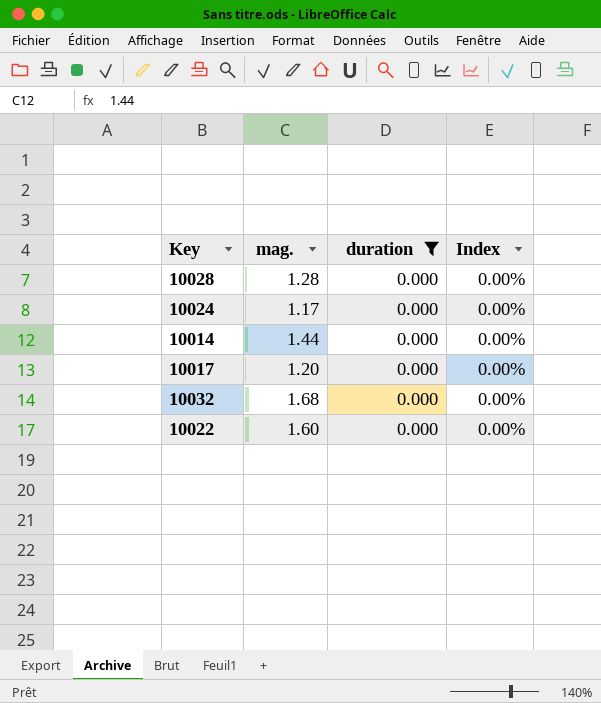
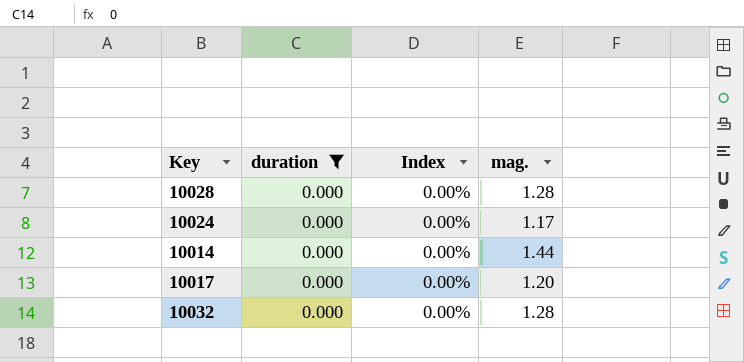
column mag. | position: 2 -> 4
row 10022: 1.60 | 0.000 | 0.00% -> none
10032 | mag.: 1.68 -> 1.28

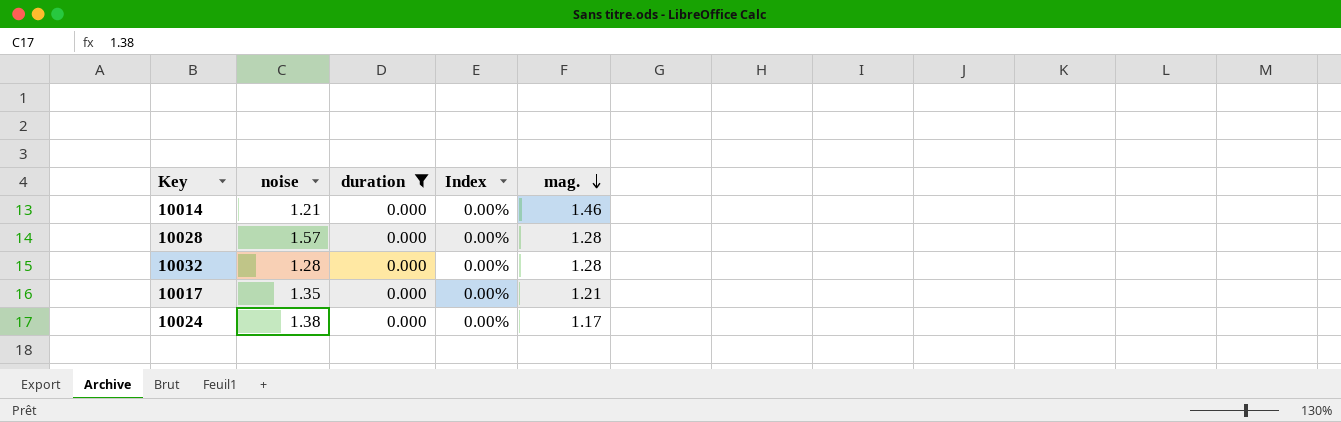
row order: none -> mag. descending
column noise | position: none -> 2
10014 | mag.: 1.44 -> 1.46
10017 | mag.: 1.20 -> 1.21

